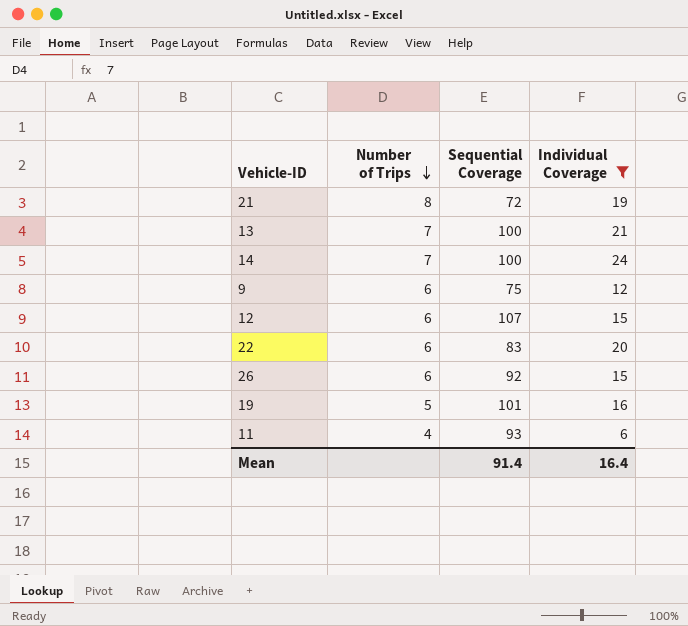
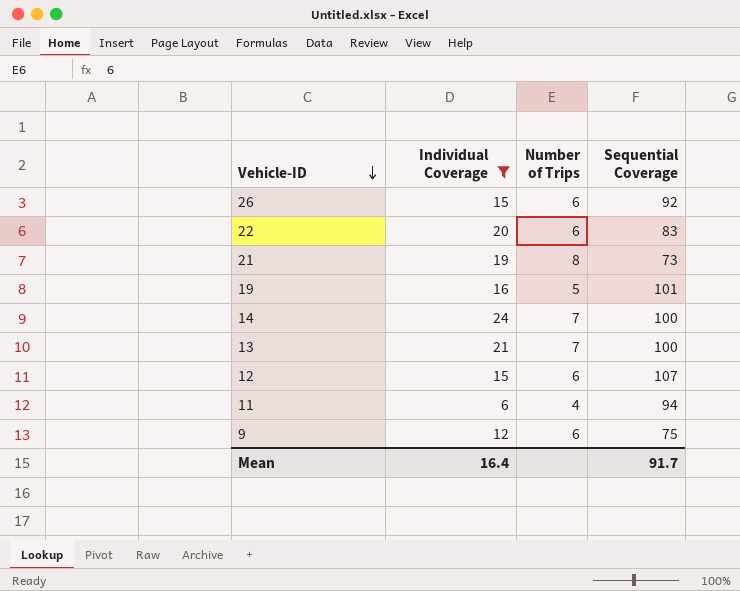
row order: Number of Trips descending -> Vehicle-ID descending
column Individual Coverage | position: 4 -> 2
21 | Sequential Coverage: 72 -> 73
11 | Sequential Coverage: 93 -> 94
Mean | Sequential Coverage: 91.4 -> 91.7

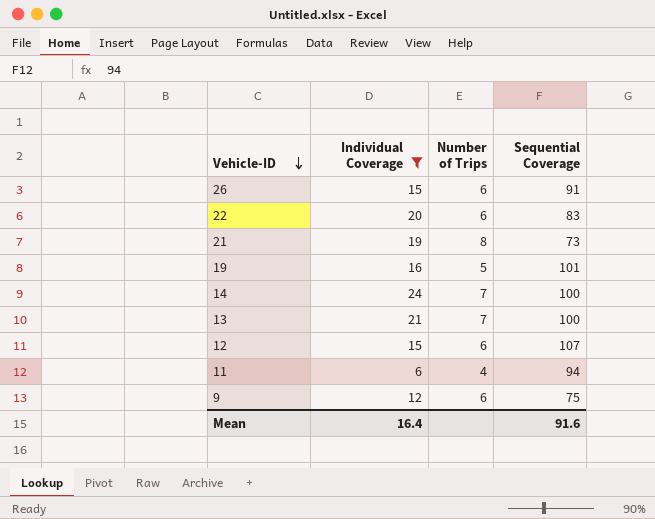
26 | Sequential Coverage: 92 -> 91
Mean | Sequential Coverage: 91.7 -> 91.6

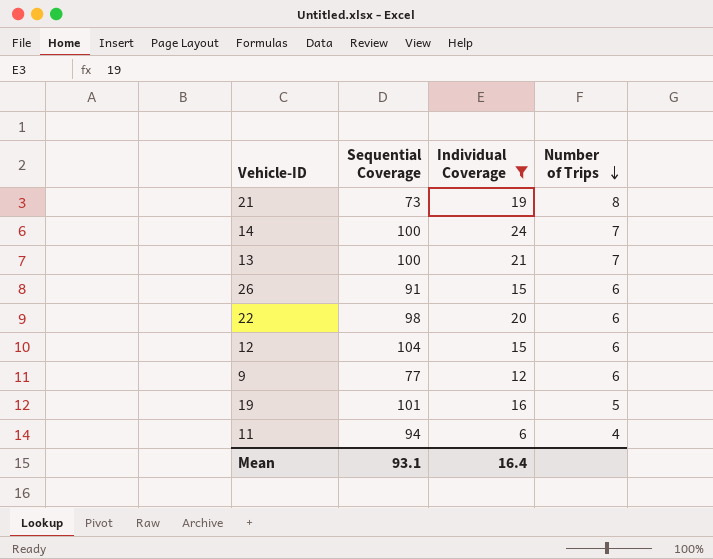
row order: Vehicle-ID descending -> Number of Trips descending
column Sequential Coverage | position: 4 -> 2
22 | Sequential Coverage: 83 -> 98
12 | Sequential Coverage: 107 -> 104
9 | Sequential Coverage: 75 -> 77
Mean | Sequential Coverage: 91.6 -> 93.1

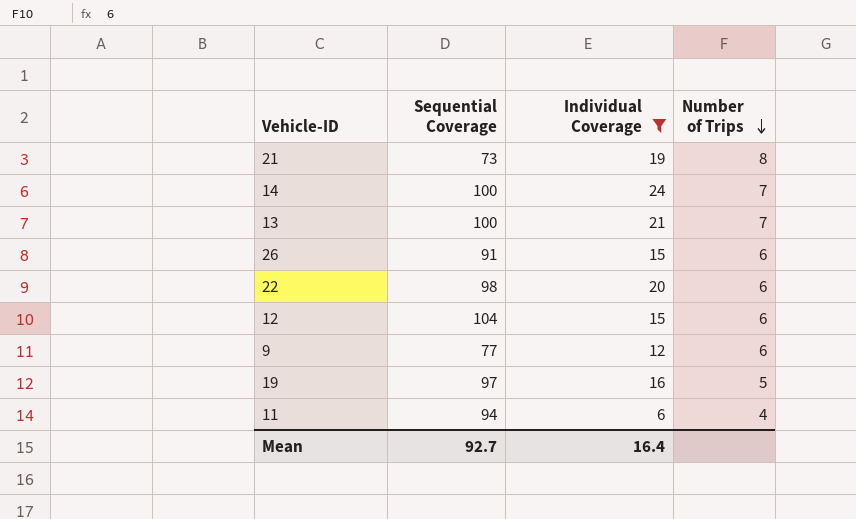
19 | Sequential Coverage: 101 -> 97
Mean | Sequential Coverage: 93.1 -> 92.7

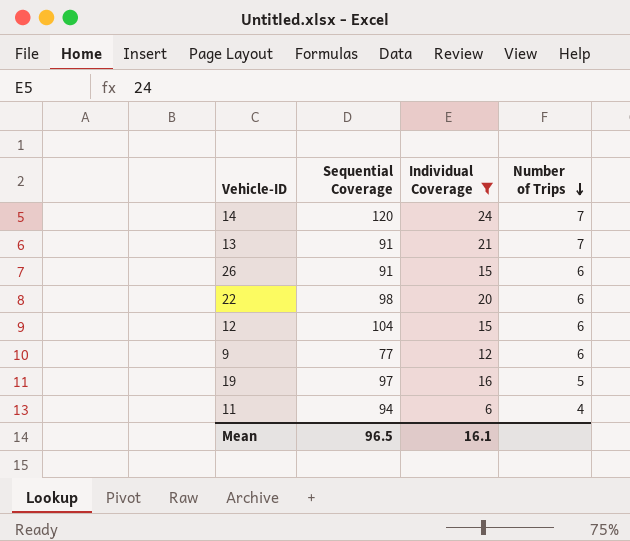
row 21: 73 | 19 | 8 -> none
14 | Sequential Coverage: 100 -> 120
13 | Sequential Coverage: 100 -> 91
Mean | Sequential Coverage: 92.7 -> 96.5
Mean | Individual Coverage: 16.4 -> 16.1

